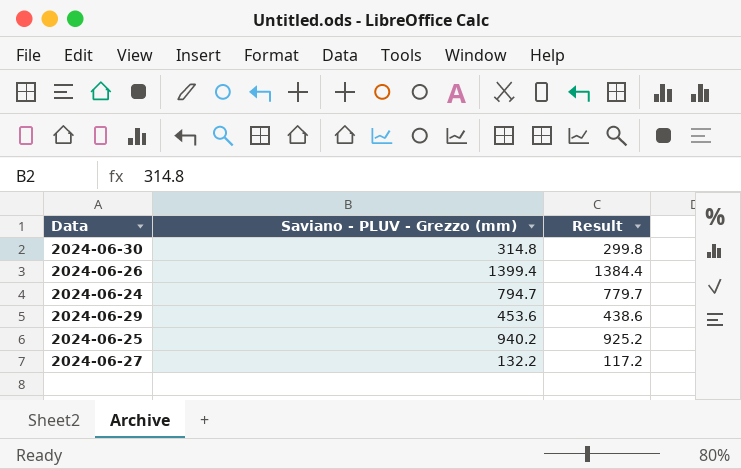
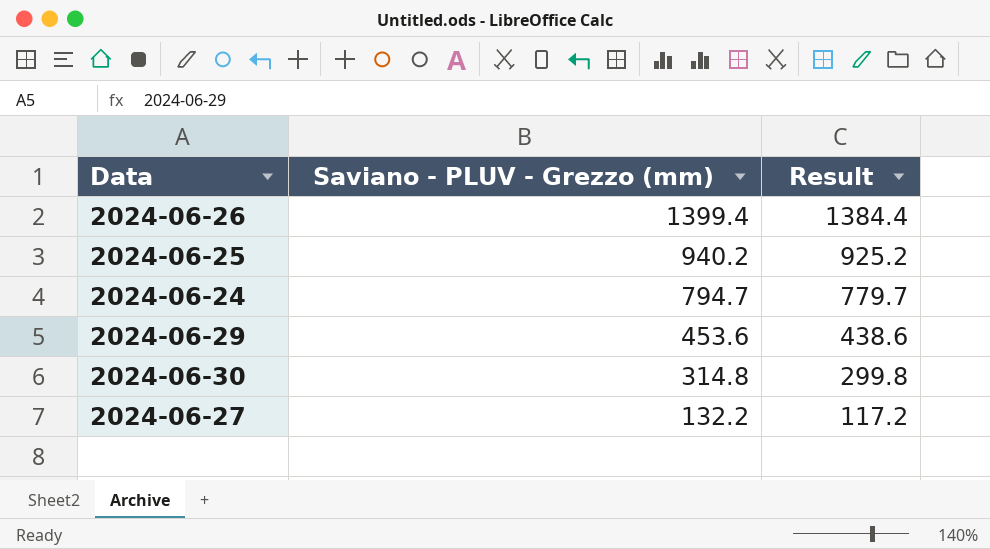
row order: none -> Saviano - PLUV - Grezzo (mm) descending

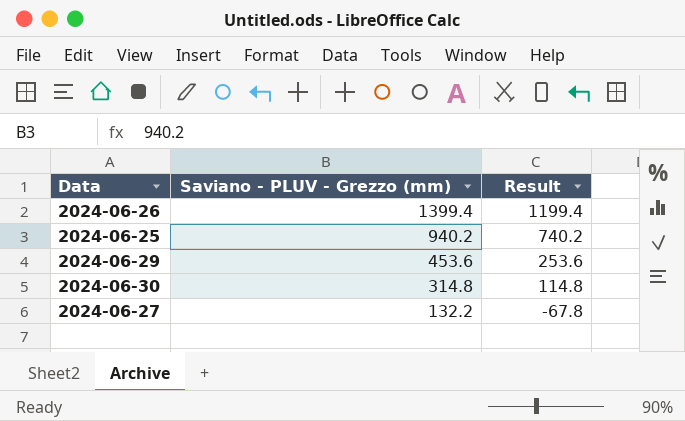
column Result | formula: [Saviano - PLUV - Grezzo (mm)] - 15 -> [Saviano - PLUV - Grezzo (mm)] - 200
row 2024-06-24: 794.7 | 779.7 -> none

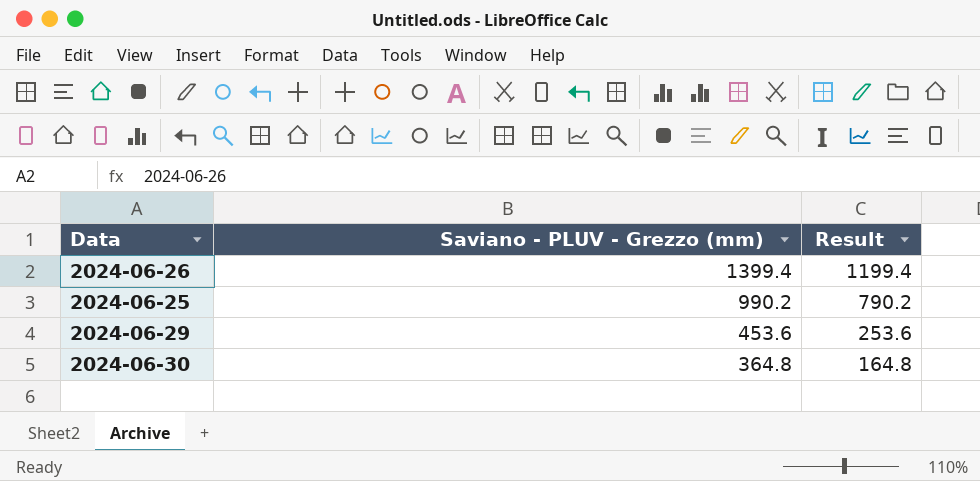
row 2024-06-27: 132.2 | -67.8 -> none
2024-06-25 | Saviano - PLUV - Grezzo (mm): 940.2 -> 990.2
2024-06-25 | Result: 740.2 -> 790.2
2024-06-30 | Saviano - PLUV - Grezzo (mm): 314.8 -> 364.8
2024-06-30 | Result: 114.8 -> 164.8

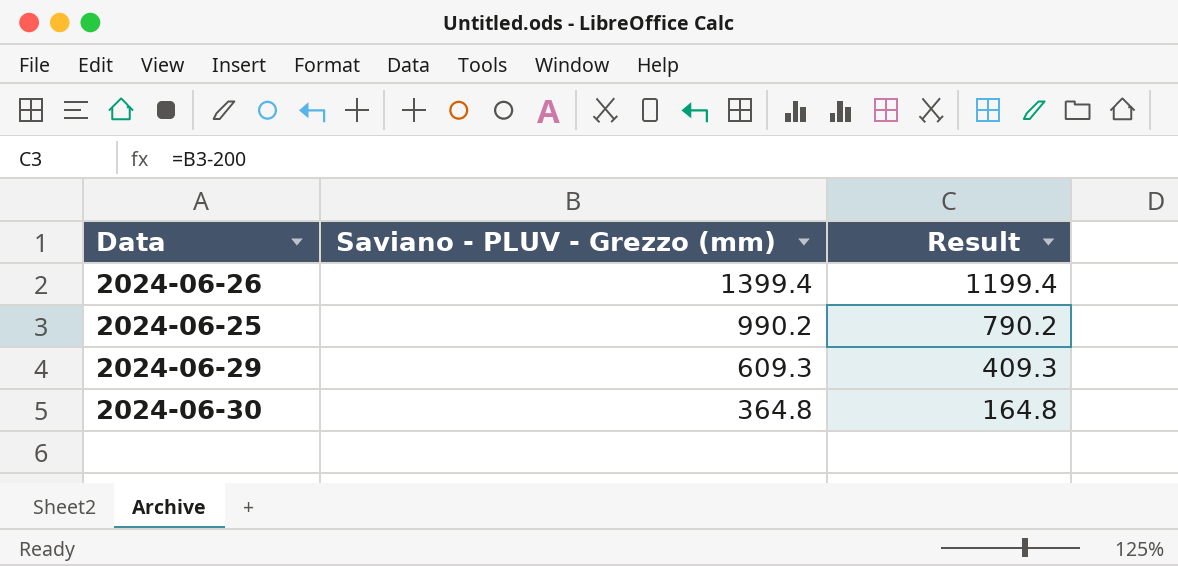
2024-06-29 | Saviano - PLUV - Grezzo (mm): 453.6 -> 609.3
2024-06-29 | Result: 253.6 -> 409.3

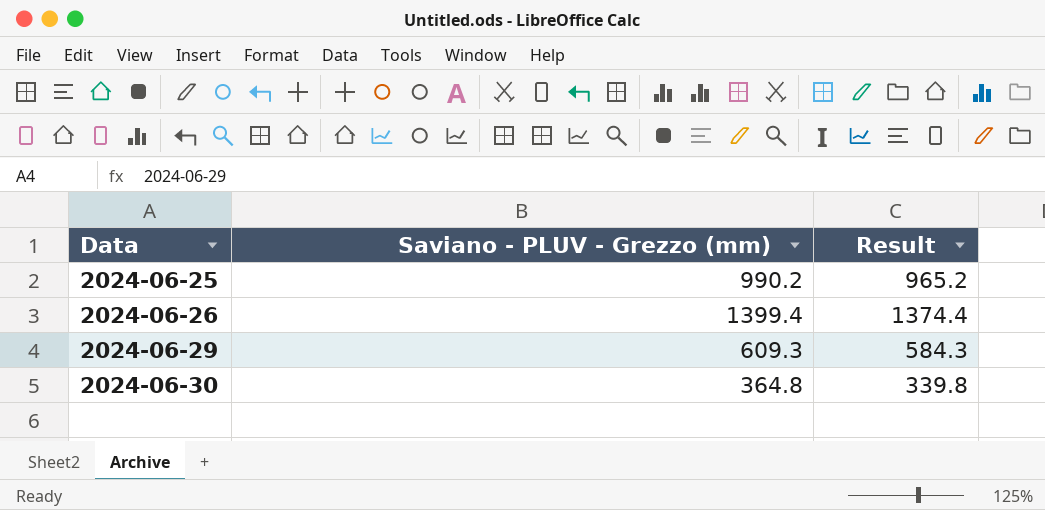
row order: Saviano - PLUV - Grezzo (mm) descending -> Data ascending
column Result | formula: [Saviano - PLUV - Grezzo (mm)] - 200 -> [Saviano - PLUV - Grezzo (mm)] - 25

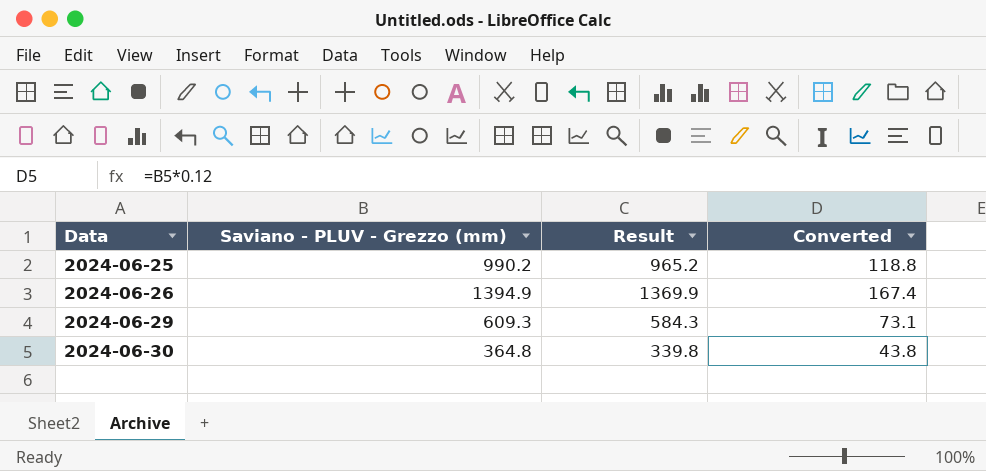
column Converted | formula: none -> [Saviano - PLUV - Grezzo (mm)] * 0.12
2024-06-26 | Saviano - PLUV - Grezzo (mm): 1399.4 -> 1394.9
2024-06-26 | Result: 1374.4 -> 1369.9

